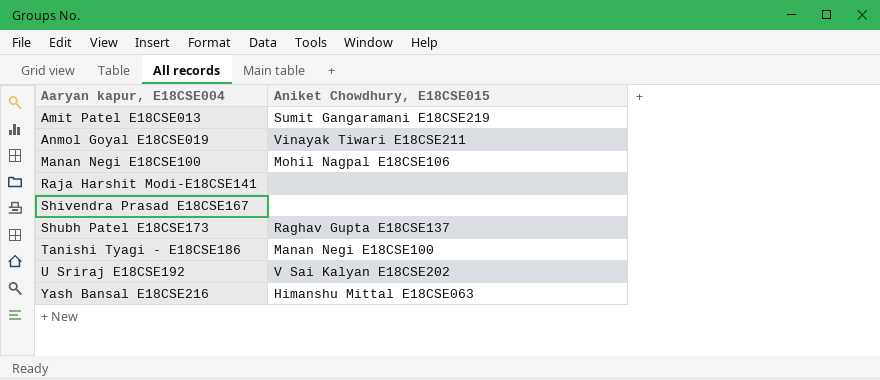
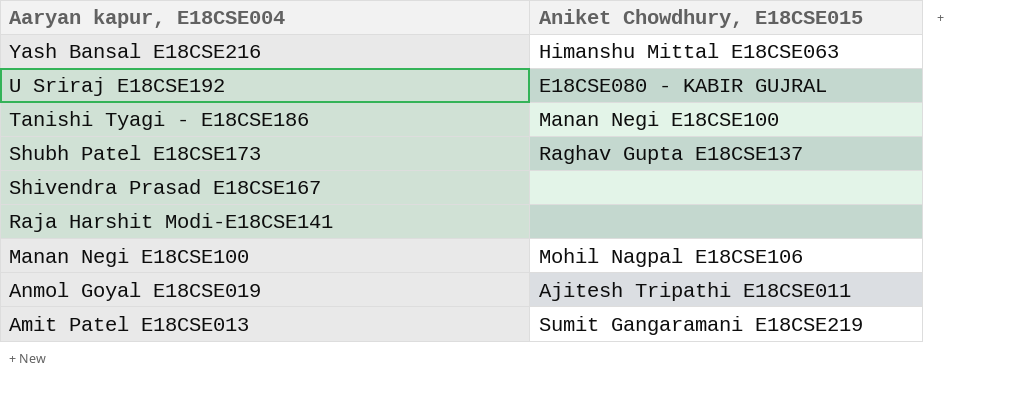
row order: Aaryan kapur, E18CSE004 ascending -> Aaryan kapur, E18CSE004 descending
U Sriraj E18CSE192 | Aniket Chowdhury, E18CSE015: V Sai Kalyan E18CSE202 -> E18CSE080 - KABIR GUJRAL
Anmol Goyal E18CSE019 | Aniket Chowdhury, E18CSE015: Vinayak Tiwari E18CSE211 -> Ajitesh Tripathi E18CSE011

